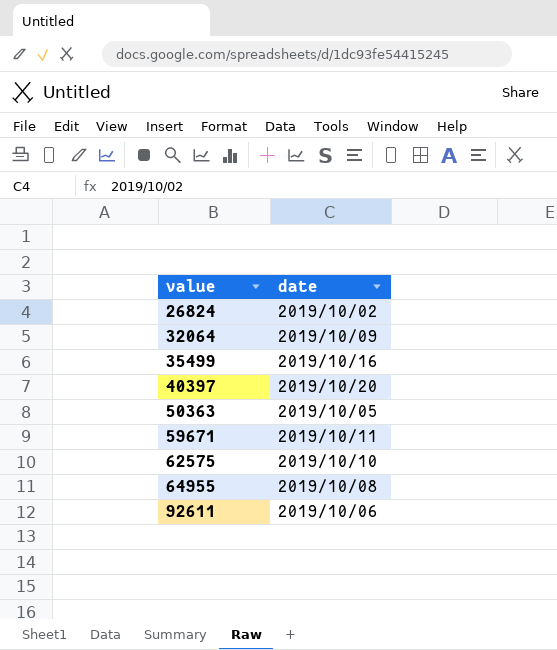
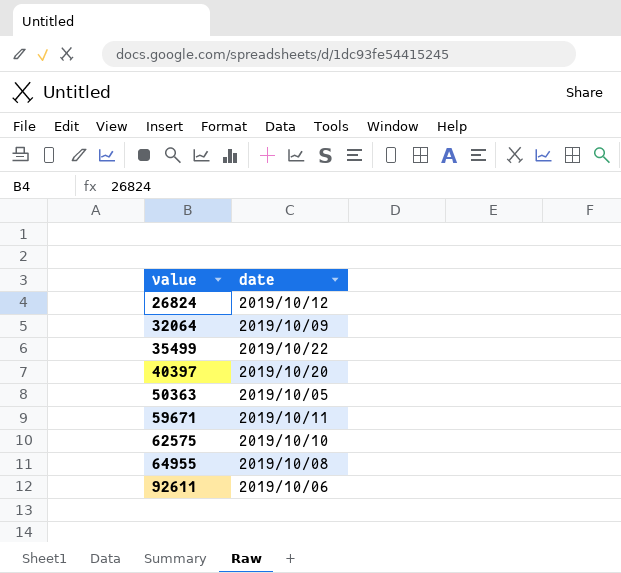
26824 | date: 2019/10/02 -> 2019/10/12
35499 | date: 2019/10/16 -> 2019/10/22

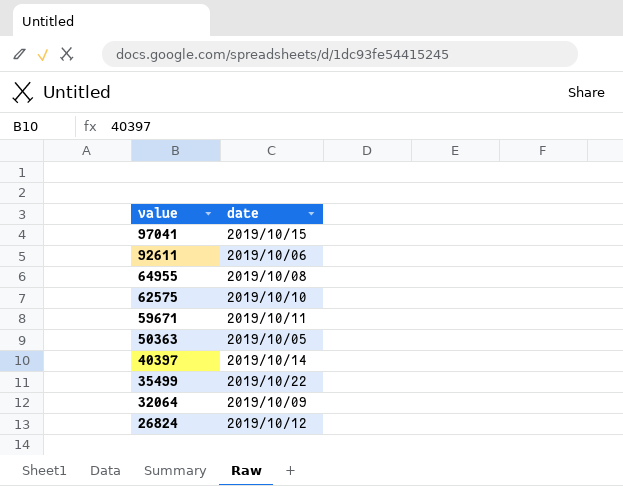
row order: value ascending -> value descending
row 97041: none -> 2019/10/15
40397 | date: 2019/10/20 -> 2019/10/14

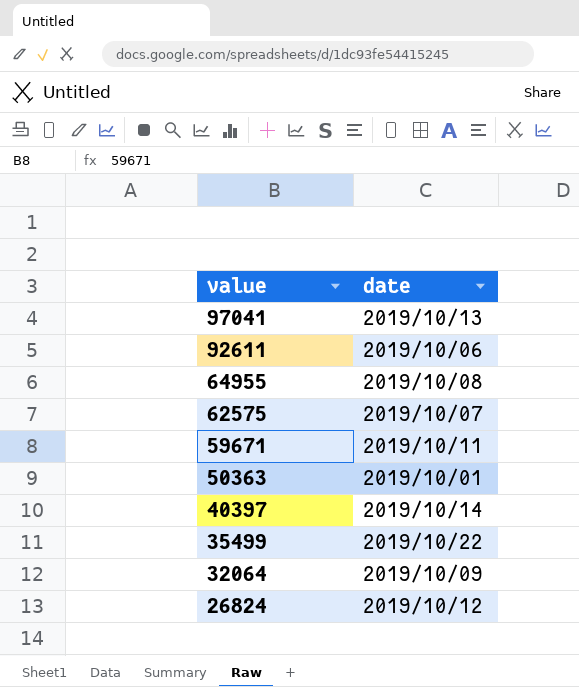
97041 | date: 2019/10/15 -> 2019/10/13
62575 | date: 2019/10/10 -> 2019/10/07
50363 | date: 2019/10/05 -> 2019/10/01

